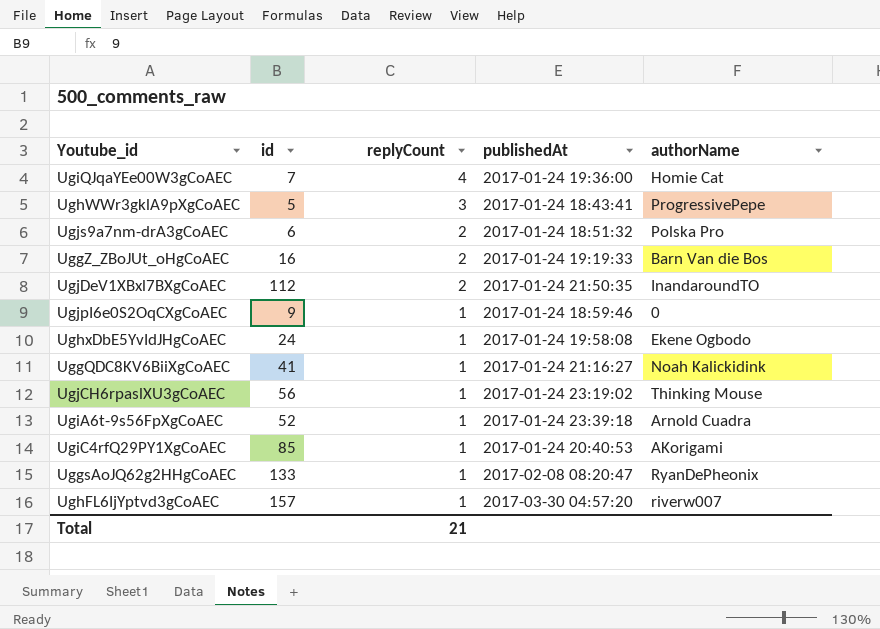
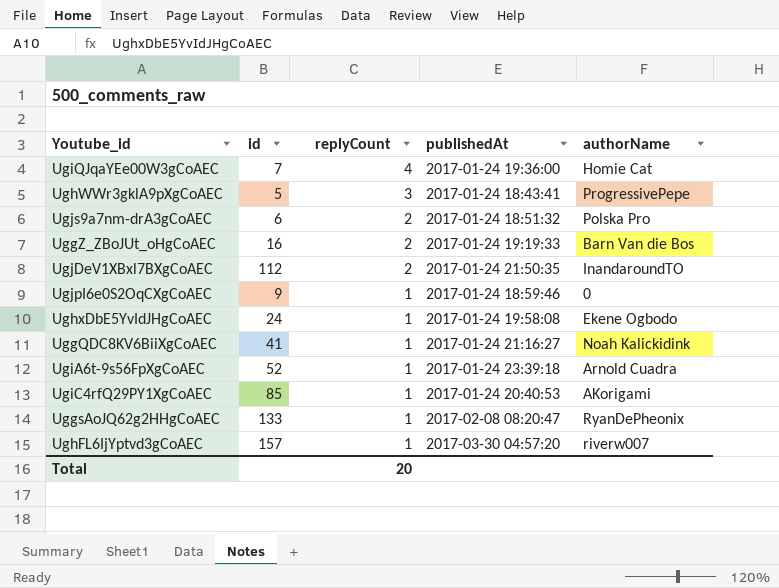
row UgjCH6rpaslXU3gCoAEC: 56 | 1 | 2017-01-24 23:19:02 | Thinking Mouse -> none
Total | replyCount: 21 -> 20

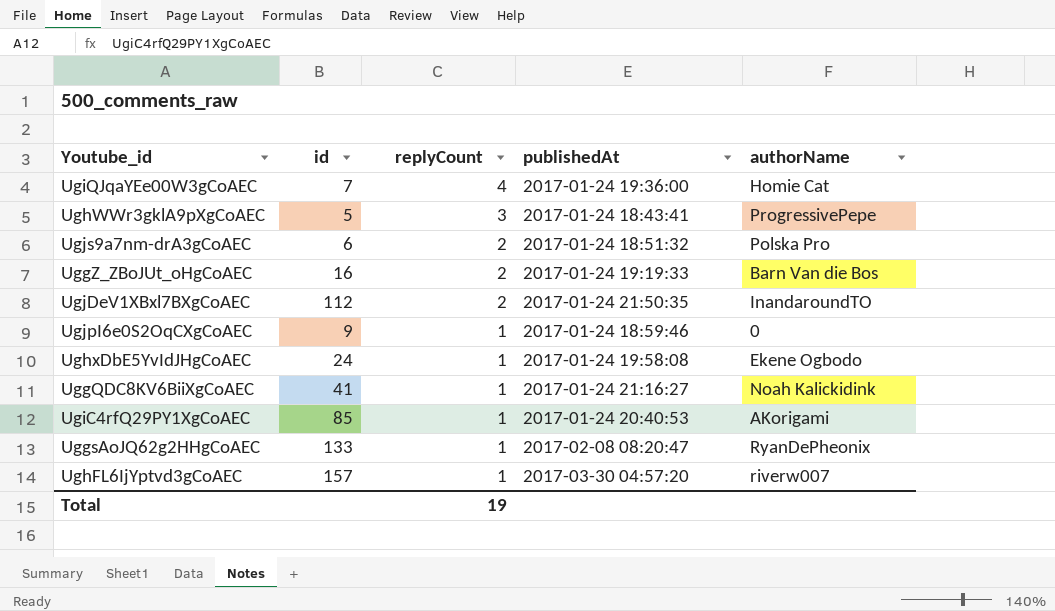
row UgiA6t-9s56FpXgCoAEC: 52 | 1 | 2017-01-24 23:39:18 | Arnold Cuadra -> none
Total | replyCount: 20 -> 19

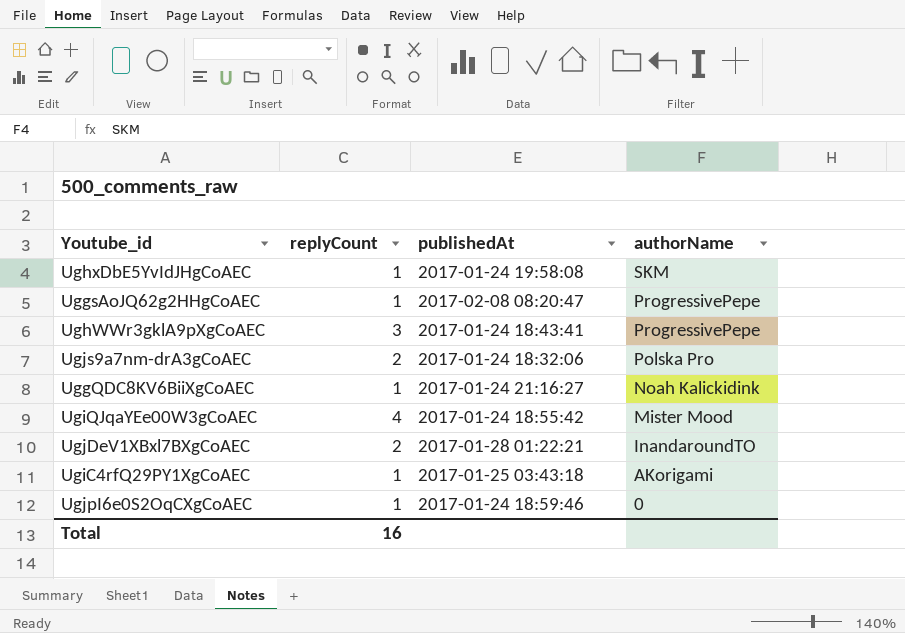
row order: replyCount descending -> authorName descending
column id | position: 2 -> none
row UggZ_ZBoJUt_oHgCoAEC: 16 | 2 | 2017-01-24 19:19:33 | Barn Van die Bos -> none
row UghFL6IjYptvd3gCoAEC: 157 | 1 | 2017-03-30 04:57:20 | riverw007 -> none
UghxDbE5YvIdJHgCoAEC | authorName: Ekene Ogbodo -> SKM
UggsAoJQ62g2HHgCoAEC | authorName: RyanDePheonix -> ProgressivePepe
Ugjs9a7nm-drA3gCoAEC | publishedAt: 2017-01-24 18:51:32 -> 2017-01-24 18:32:06
UgiQJqaYEe00W3gCoAEC | publishedAt: 2017-01-24 19:36:00 -> 2017-01-24 18:55:42
UgiQJqaYEe00W3gCoAEC | authorName: Homie Cat -> Mister Mood
UgjDeV1XBxl7BXgCoAEC | publishedAt: 2017-01-24 21:50:35 -> 2017-01-28 01:22:21
UgiC4rfQ29PY1XgCoAEC | publishedAt: 2017-01-24 20:40:53 -> 2017-01-25 03:43:18
Total | replyCount: 19 -> 16

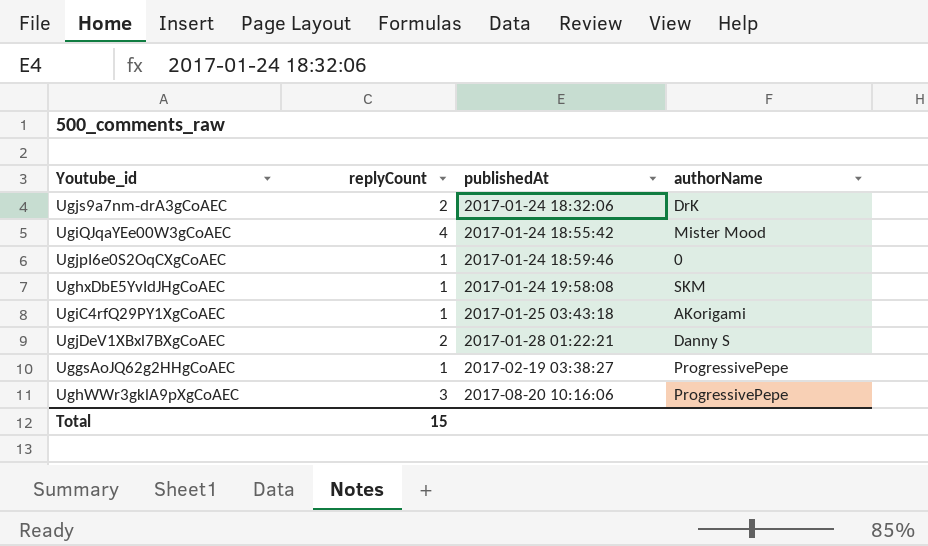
row order: authorName descending -> publishedAt ascending
row UggQDC8KV6BiiXgCoAEC: 1 | 2017-01-24 21:16:27 | Noah Kalickidink -> none
Ugjs9a7nm-drA3gCoAEC | authorName: Polska Pro -> DrK
UgjDeV1XBxl7BXgCoAEC | authorName: InandaroundTO -> Danny S
UggsAoJQ62g2HHgCoAEC | publishedAt: 2017-02-08 08:20:47 -> 2017-02-19 03:38:27
UghWWr3gklA9pXgCoAEC | publishedAt: 2017-01-24 18:43:41 -> 2017-08-20 10:16:06
Total | replyCount: 16 -> 15

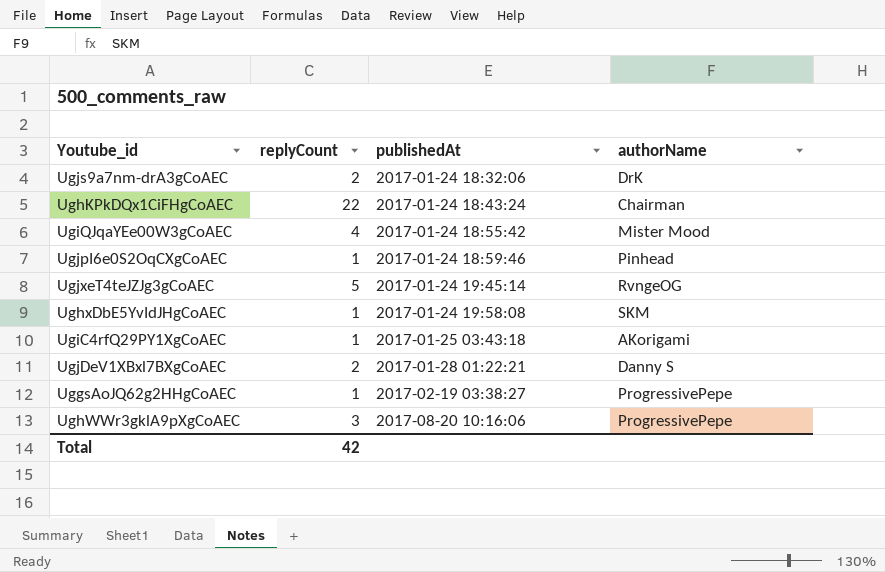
row UghKPkDQx1CiFHgCoAEC: none -> 22 | 2017-01-24 18:43:24 | Chairman
UgjpI6e0S2OqCXgCoAEC | authorName: 0 -> Pinhead
row UgjxeT4teJZJg3gCoAEC: none -> 5 | 2017-01-24 19:45:14 | RvngeOG
Total | replyCount: 15 -> 42

